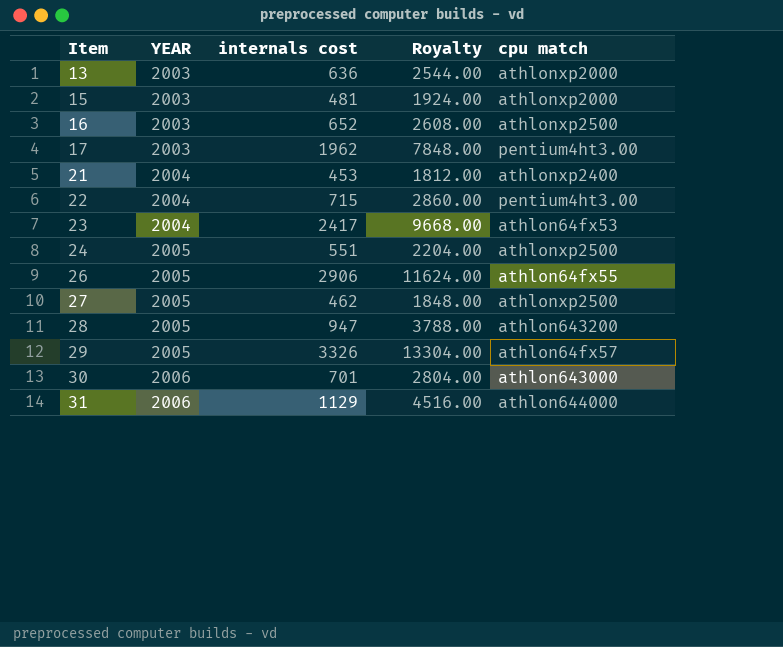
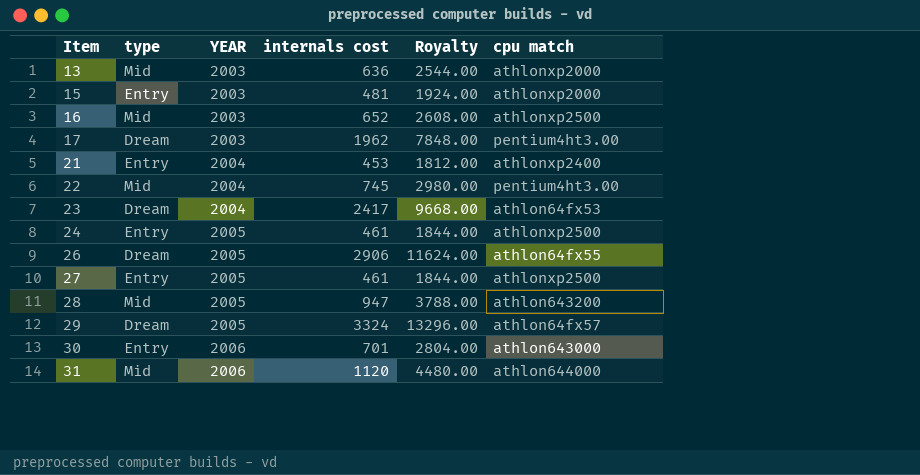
column type | position: none -> 2
22 | internals cost: 715 -> 745
22 | Royalty: 2860.00 -> 2980.00
24 | internals cost: 551 -> 461
24 | Royalty: 2204.00 -> 1844.00
27 | internals cost: 462 -> 461
27 | Royalty: 1848.00 -> 1844.00
29 | internals cost: 3326 -> 3324
29 | Royalty: 13304.00 -> 13296.00
31 | internals cost: 1129 -> 1120
31 | Royalty: 4516.00 -> 4480.00

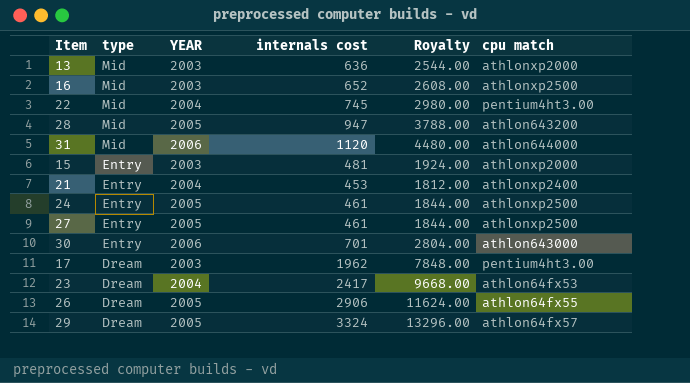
row order: Item ascending -> type descending

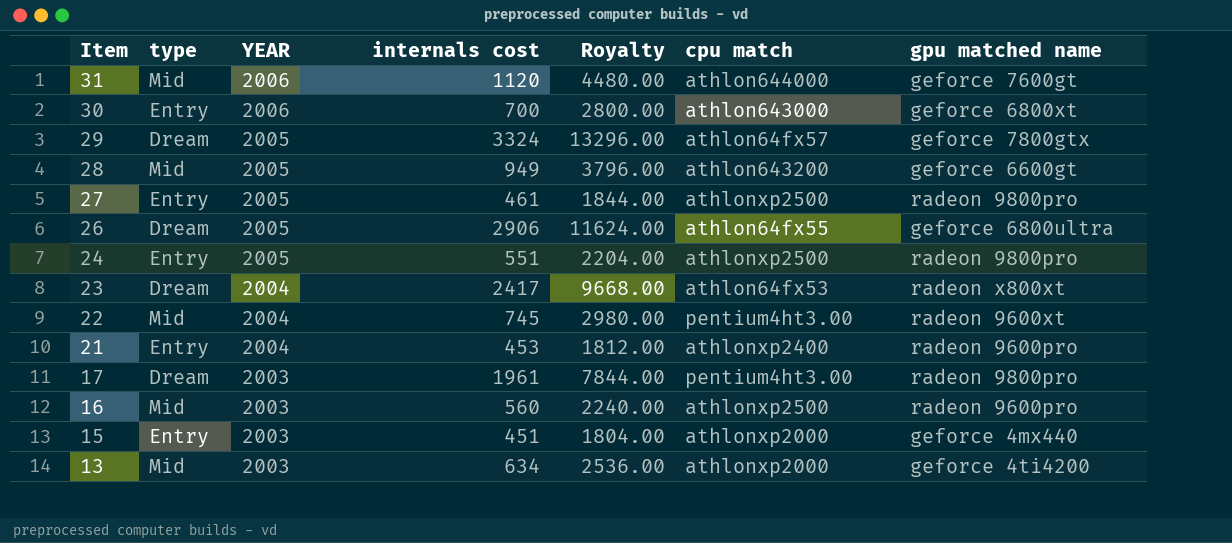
row order: type descending -> Item descending
column gpu matched name | position: none -> 7
30 | internals cost: 701 -> 700
30 | Royalty: 2804.00 -> 2800.00
28 | internals cost: 947 -> 949
28 | Royalty: 3788.00 -> 3796.00
24 | internals cost: 461 -> 551
24 | Royalty: 1844.00 -> 2204.00
17 | internals cost: 1962 -> 1961
17 | Royalty: 7848.00 -> 7844.00
16 | internals cost: 652 -> 560
16 | Royalty: 2608.00 -> 2240.00
15 | internals cost: 481 -> 451
15 | Royalty: 1924.00 -> 1804.00
13 | internals cost: 636 -> 634
13 | Royalty: 2544.00 -> 2536.00

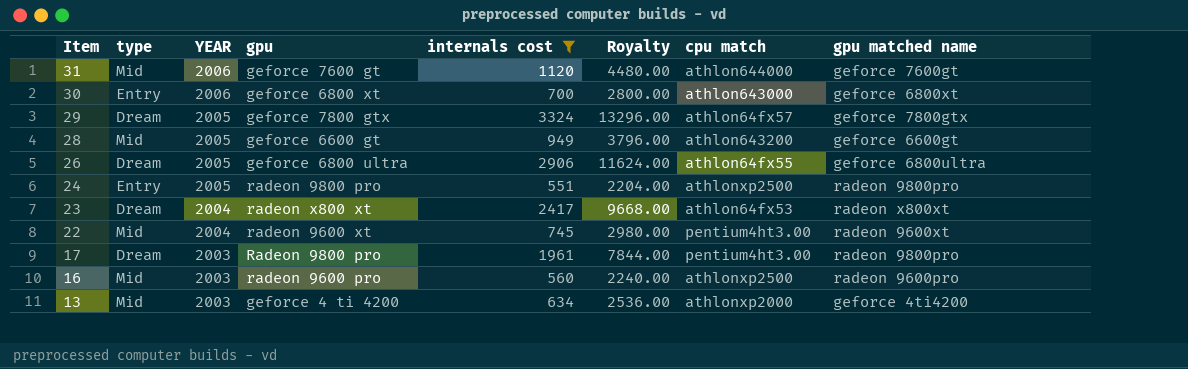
filter: none -> internals cost >= 551
column gpu | position: none -> 4

